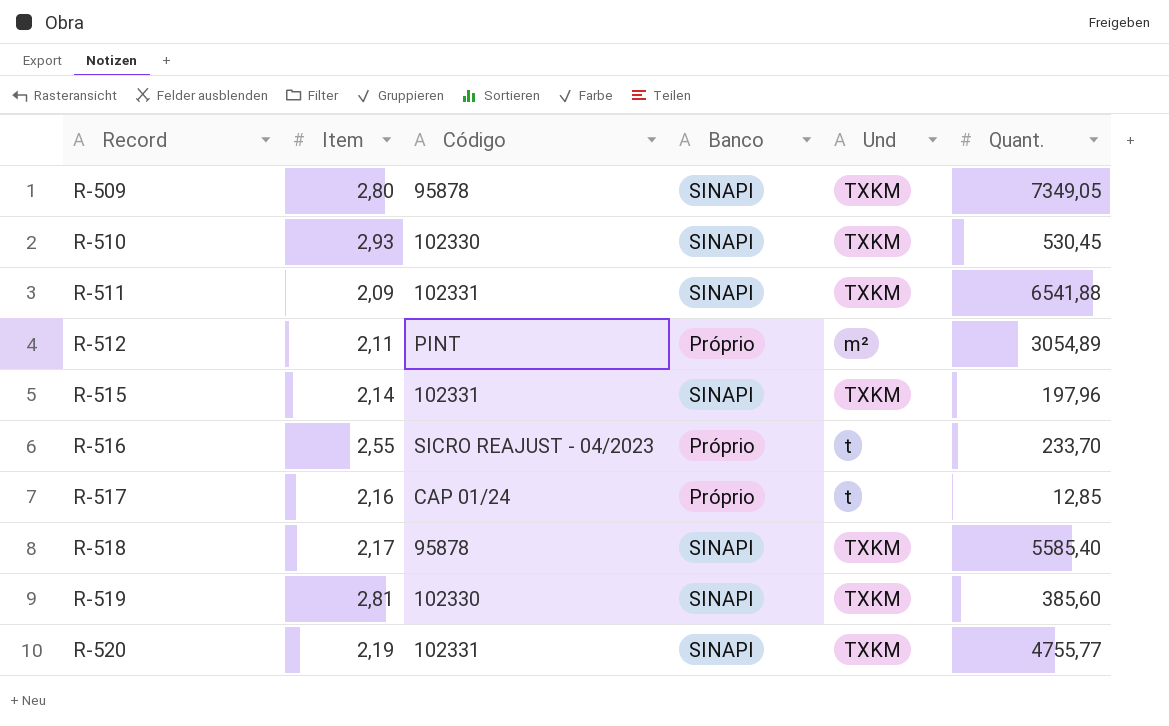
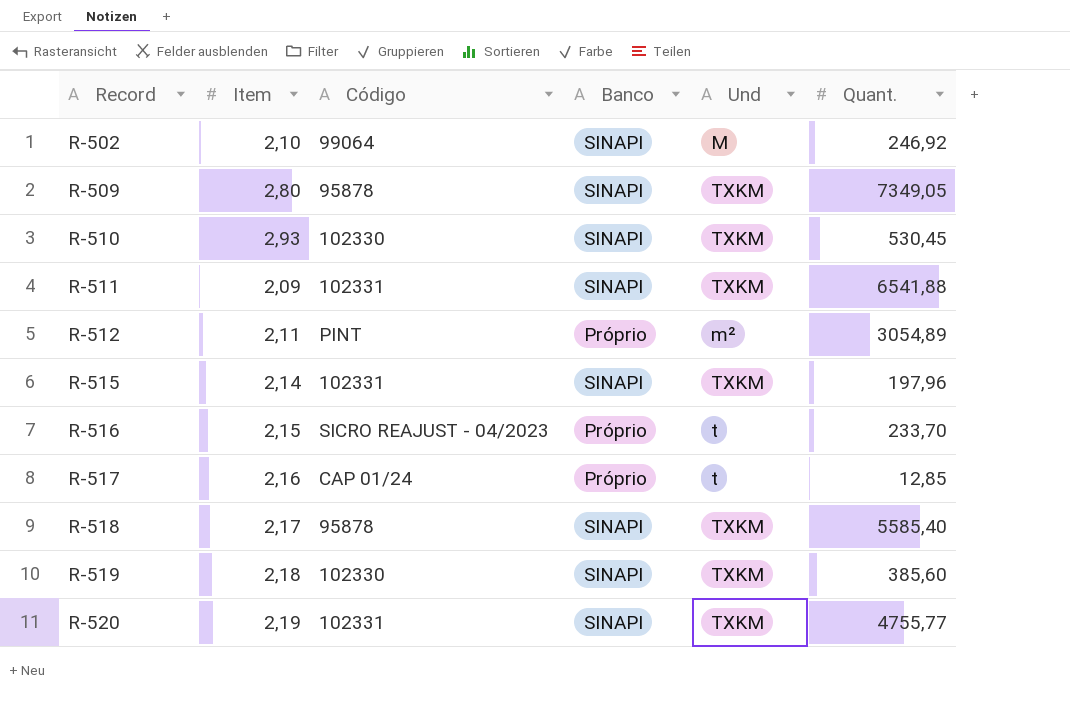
row R-502: none -> 2,10 | 99064 | SINAPI | M | 246,92
R-516 | Item: 2,55 -> 2,15
R-519 | Item: 2,81 -> 2,18

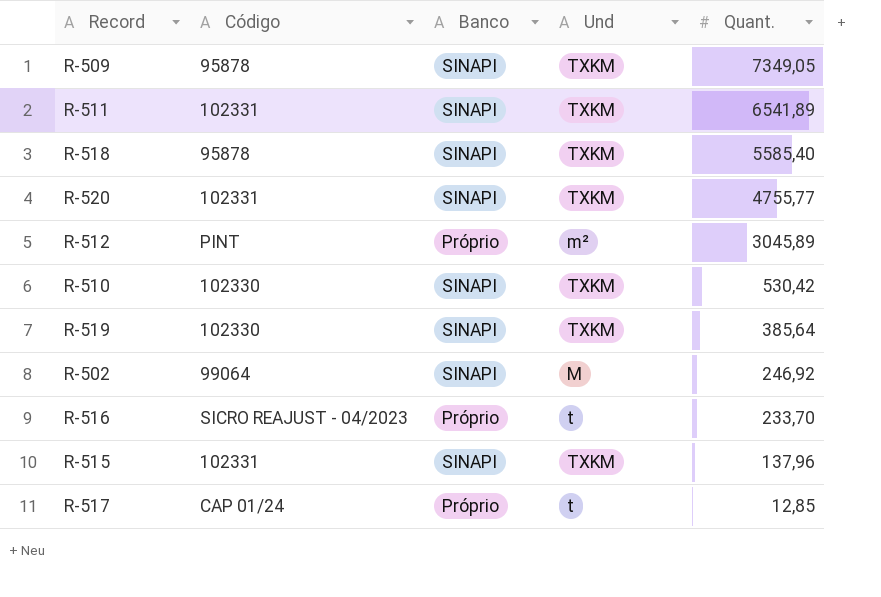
row order: Record ascending -> Quant. descending
column Item | position: 2 -> none
R-511 | Quant.: 6541,88 -> 6541,89
R-512 | Quant.: 3054,89 -> 3045,89
R-510 | Quant.: 530,45 -> 530,42
R-519 | Quant.: 385,60 -> 385,64
R-515 | Quant.: 197,96 -> 137,96

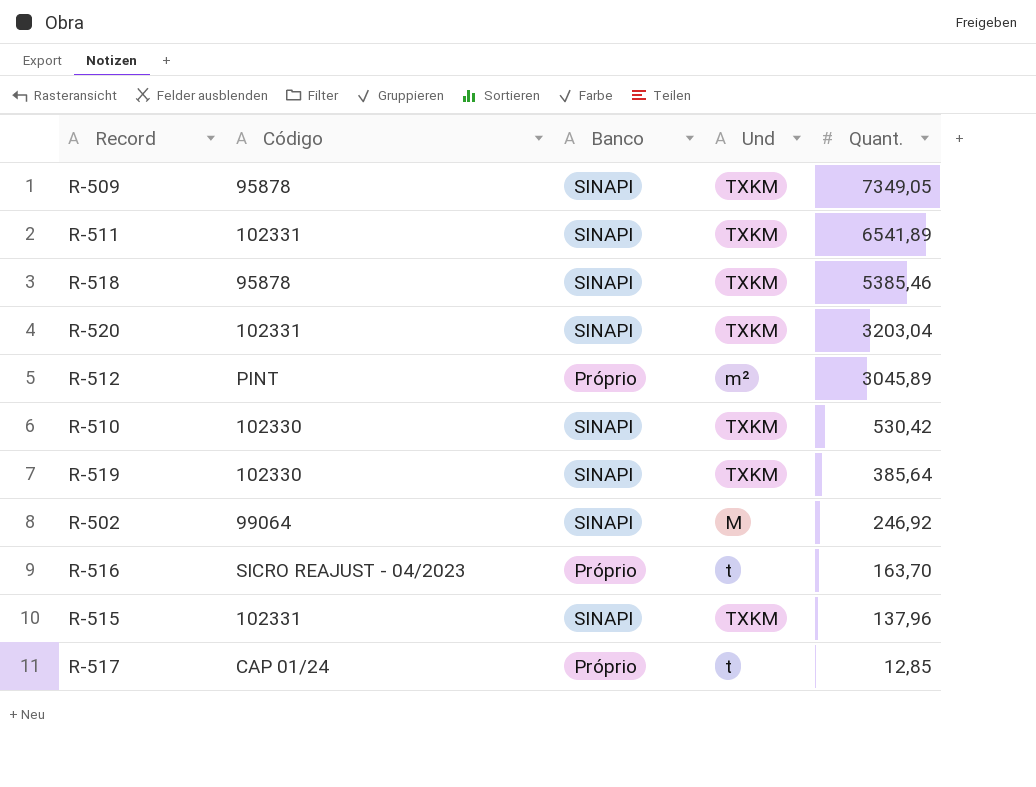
R-518 | Quant.: 5585,40 -> 5385,46
R-520 | Quant.: 4755,77 -> 3203,04
R-516 | Quant.: 233,70 -> 163,70

